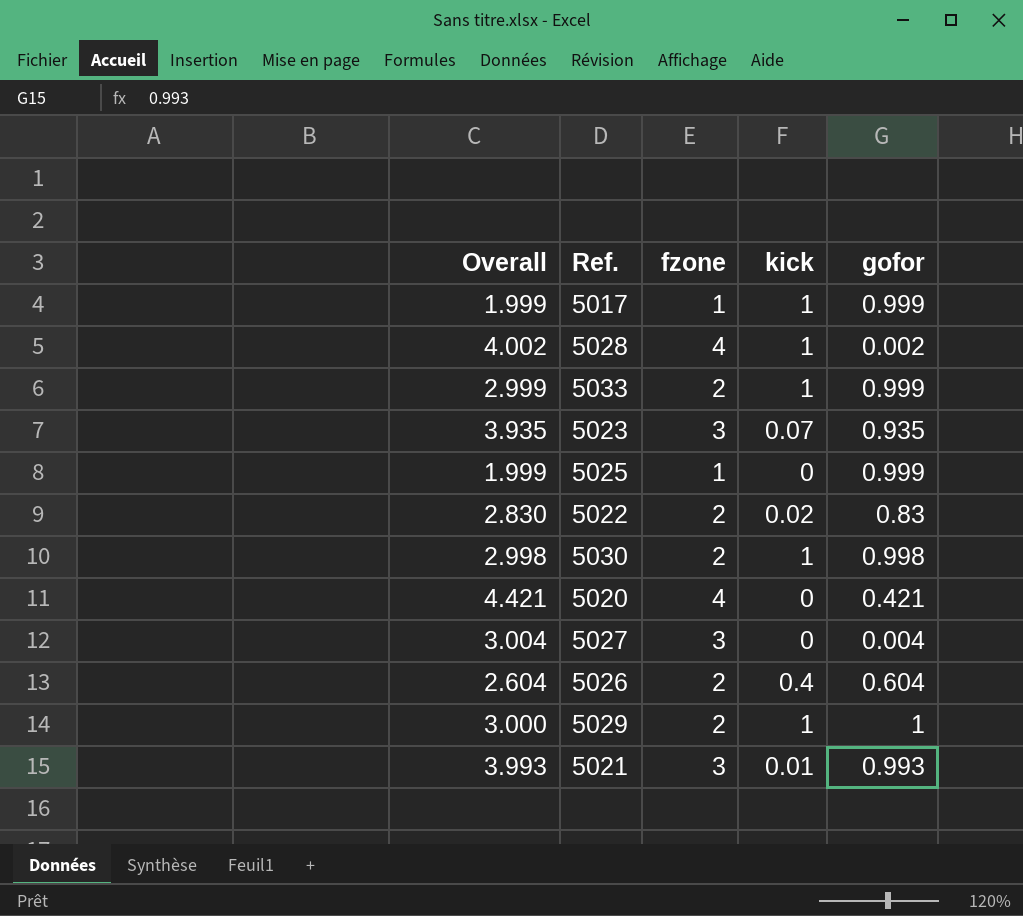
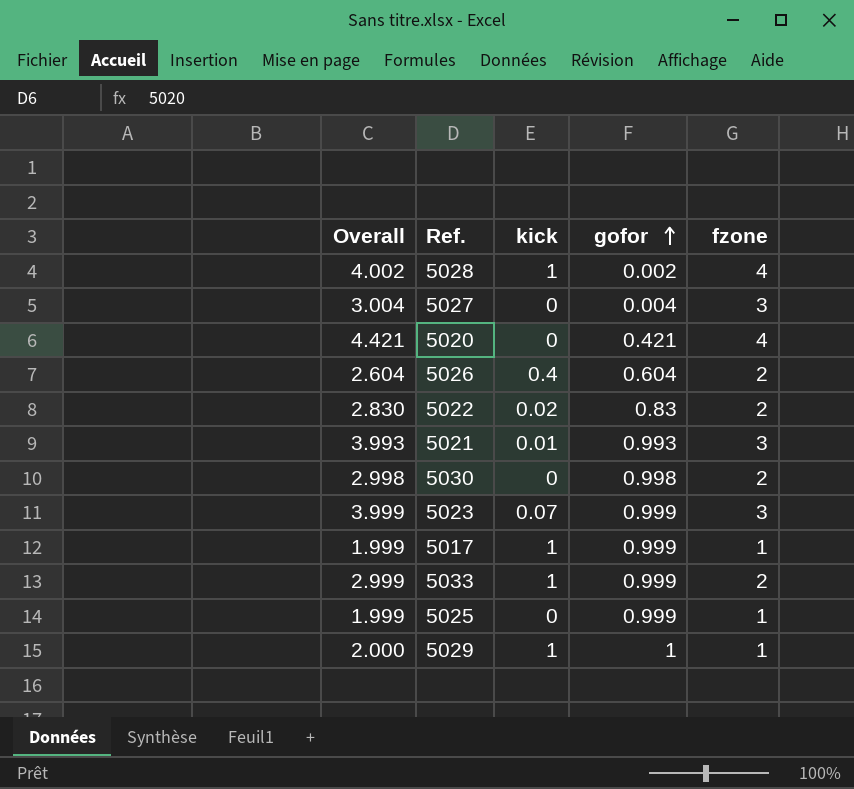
row order: none -> gofor ascending
column fzone | position: 3 -> 5
5030 | kick: 1 -> 0
5023 | Overall: 3.935 -> 3.999
5023 | gofor: 0.935 -> 0.999
5029 | Overall: 3.000 -> 2.000
5029 | fzone: 2 -> 1

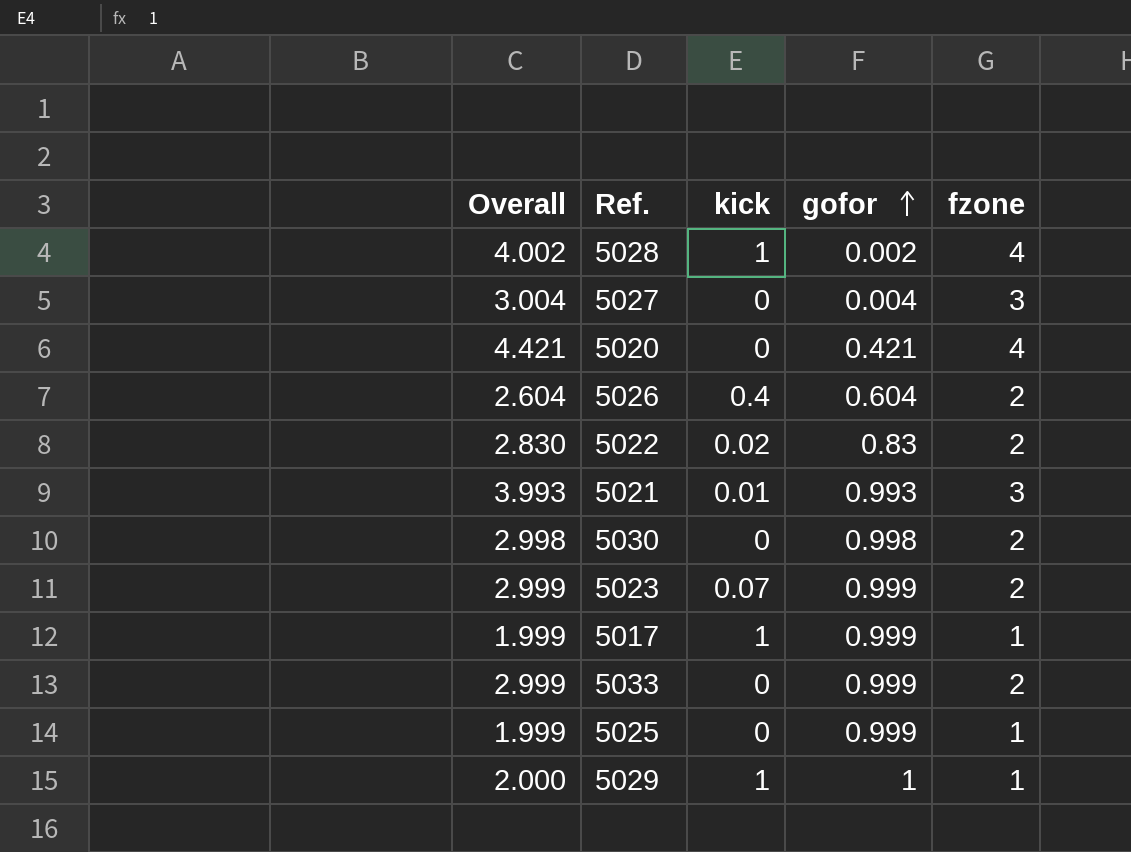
5023 | Overall: 3.999 -> 2.999
5023 | fzone: 3 -> 2
5033 | kick: 1 -> 0

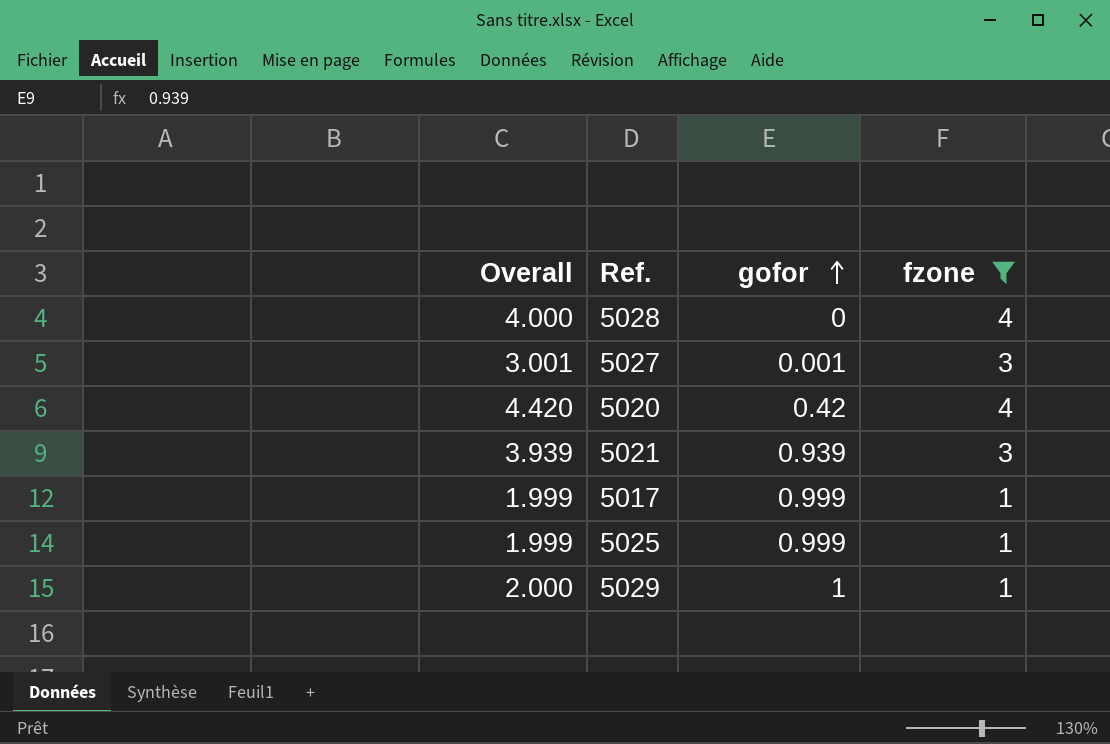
filter: none -> fzone != 2
column kick | position: 3 -> none
5028 | Overall: 4.002 -> 4.000
5028 | gofor: 0.002 -> 0
5027 | Overall: 3.004 -> 3.001
5027 | gofor: 0.004 -> 0.001
5020 | Overall: 4.421 -> 4.420
5020 | gofor: 0.421 -> 0.42
5021 | Overall: 3.993 -> 3.939
5021 | gofor: 0.993 -> 0.939

